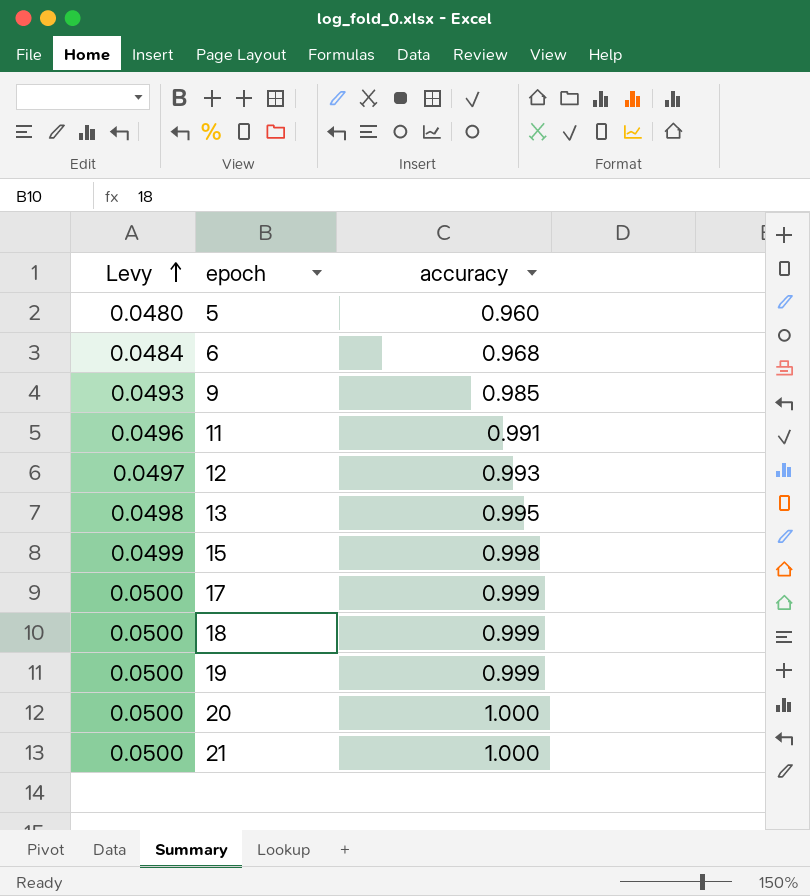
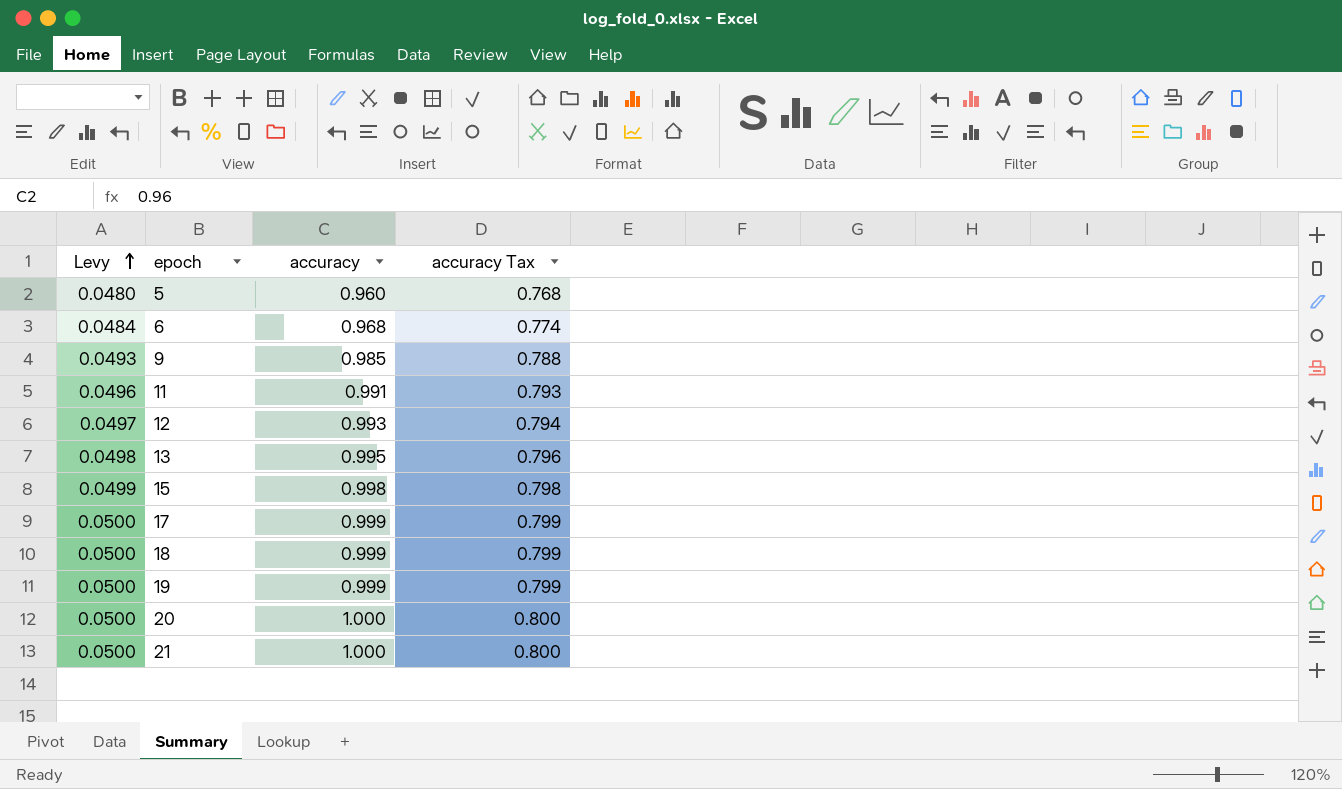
column accuracy Tax | formula: none -> [accuracy] * 0.8

